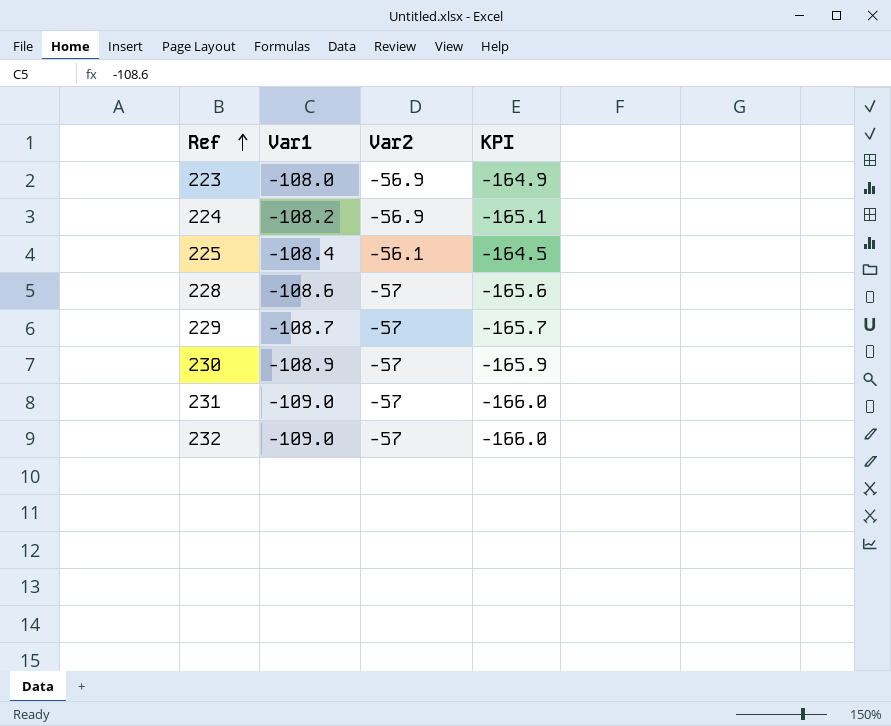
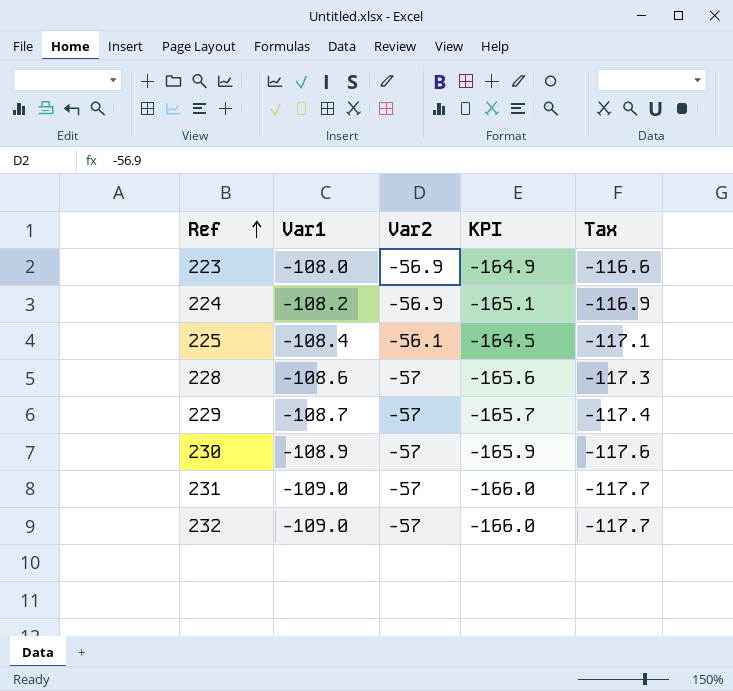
column Tax | formula: none -> [Var1] * 1.08

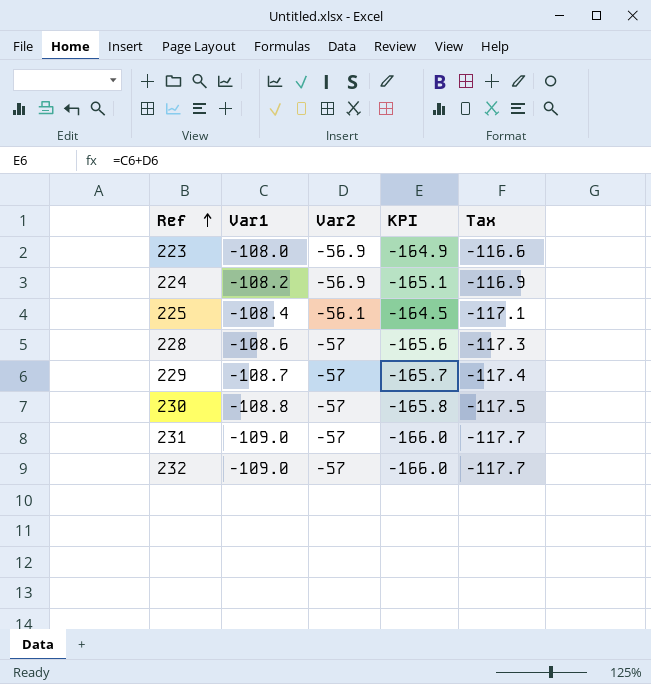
230 | Var1: -108.9 -> -108.8
230 | KPI: -165.9 -> -165.8
230 | Tax: -117.6 -> -117.5

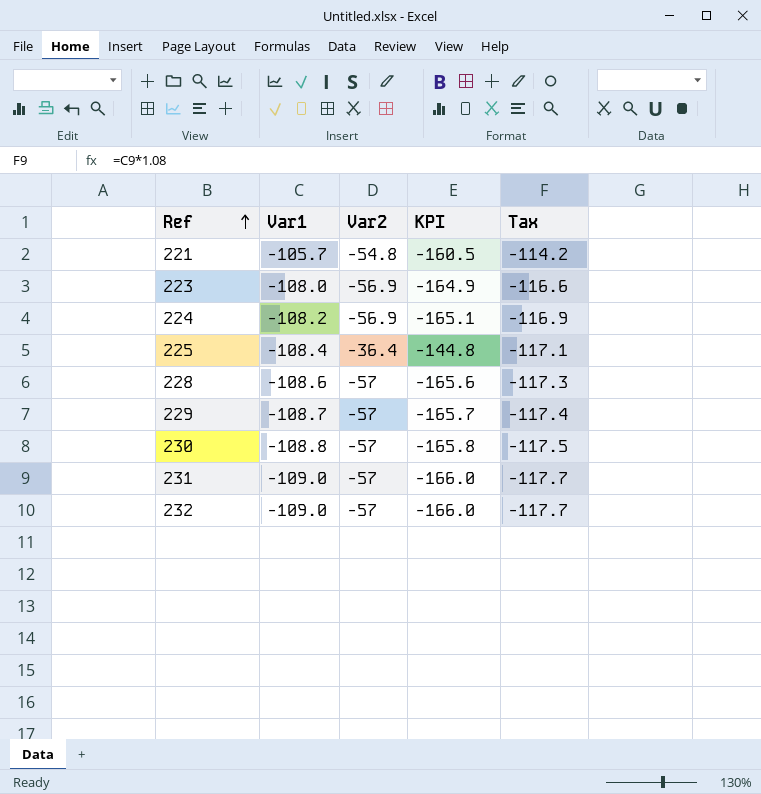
row 221: none -> -105.7 | -54.8 | -160.5 | -114.2
225 | Var2: -56.1 -> -36.4
225 | KPI: -164.5 -> -144.8

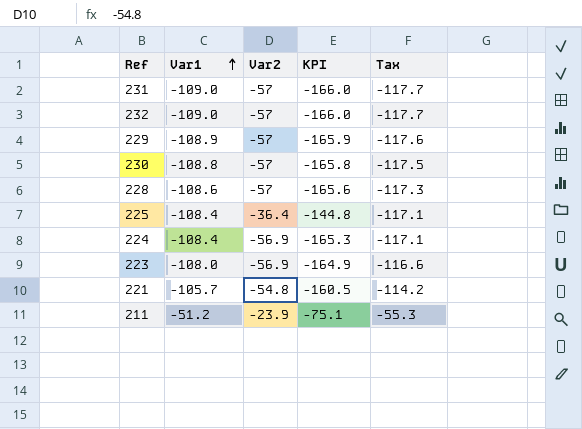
row order: Ref ascending -> Var1 ascending
229 | Var1: -108.7 -> -108.9
229 | KPI: -165.7 -> -165.9
229 | Tax: -117.4 -> -117.6
224 | Var1: -108.2 -> -108.4
224 | KPI: -165.1 -> -165.3
224 | Tax: -116.9 -> -117.1
row 211: none -> -51.2 | -23.9 | -75.1 | -55.3

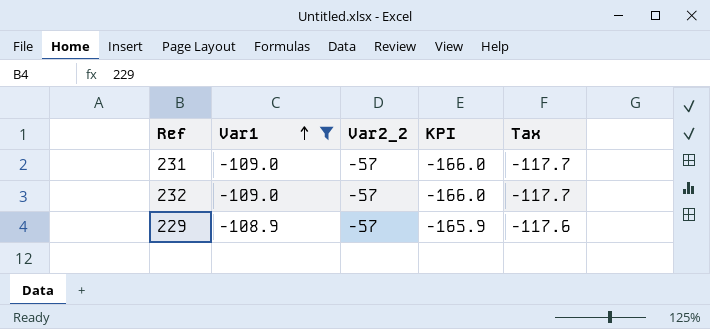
filter: none -> Var1 <= -108.9
column name: Var2 -> Var2_2

